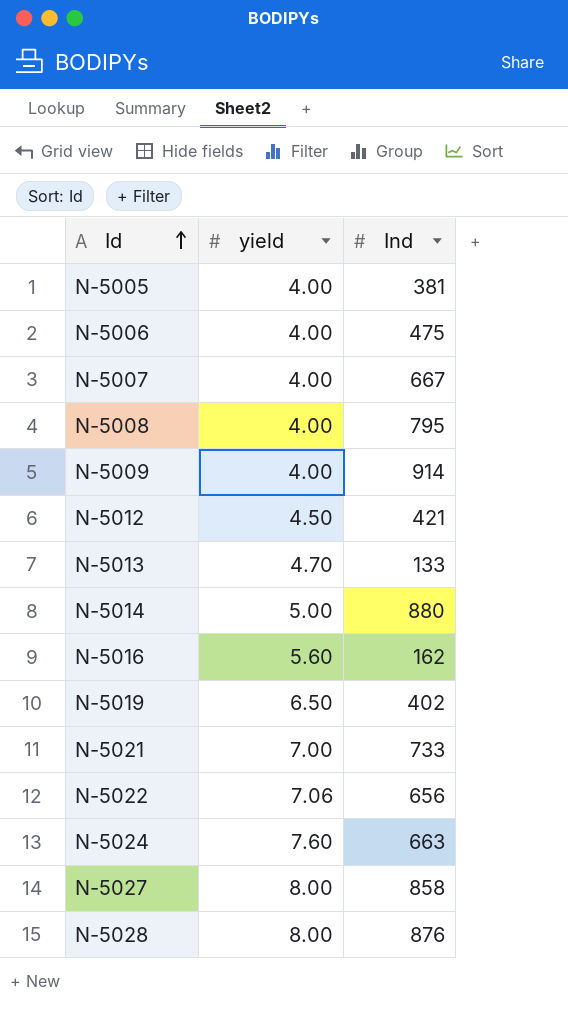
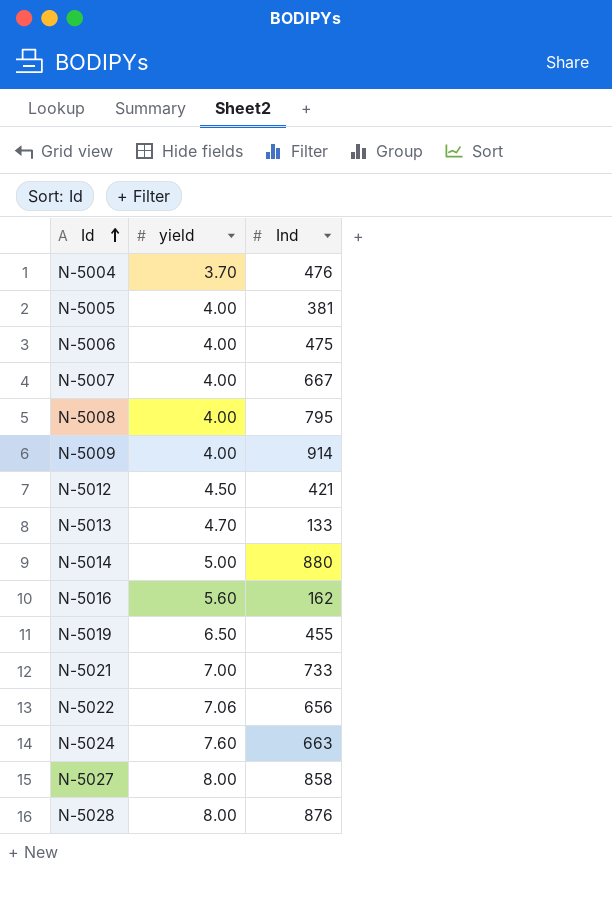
row N-5004: none -> 3.70 | 476
N-5019 | Ind: 402 -> 455

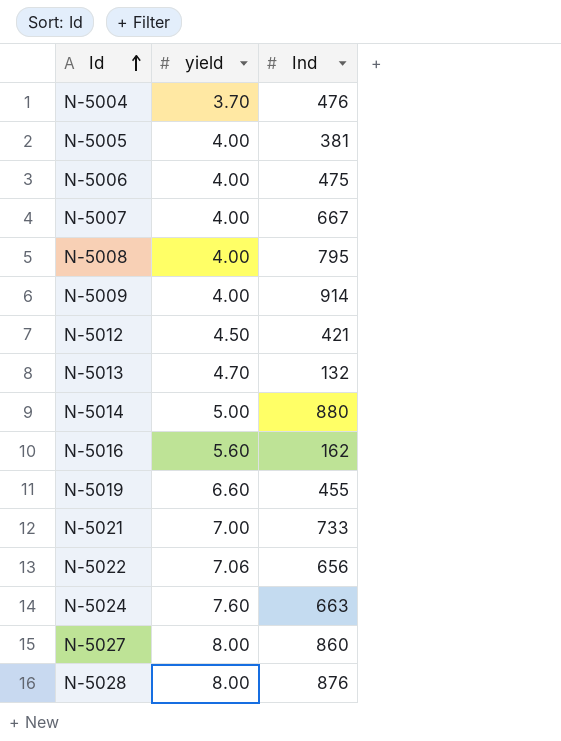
N-5013 | Ind: 133 -> 132
N-5019 | yield: 6.50 -> 6.60
N-5027 | Ind: 858 -> 860

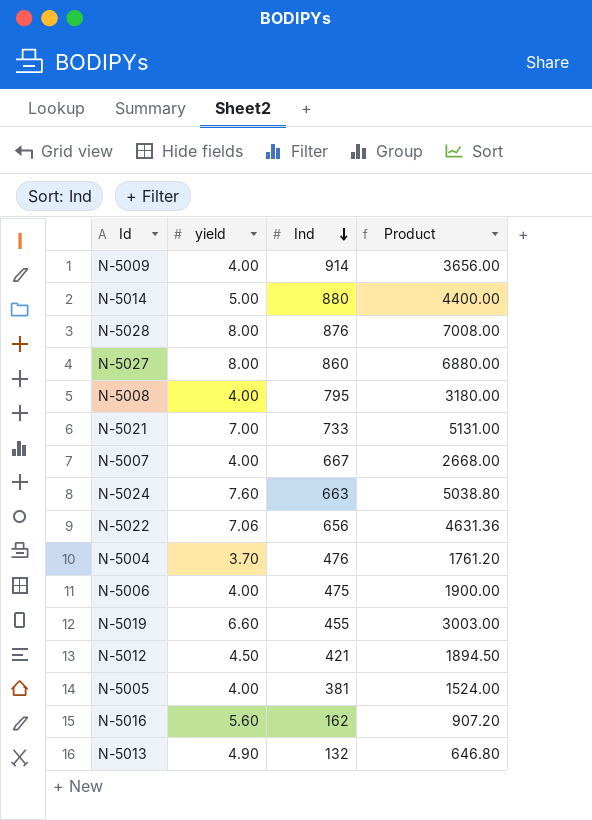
row order: Id ascending -> Ind descending
column Product | formula: none -> [yield] * [Ind]
N-5013 | yield: 4.70 -> 4.90

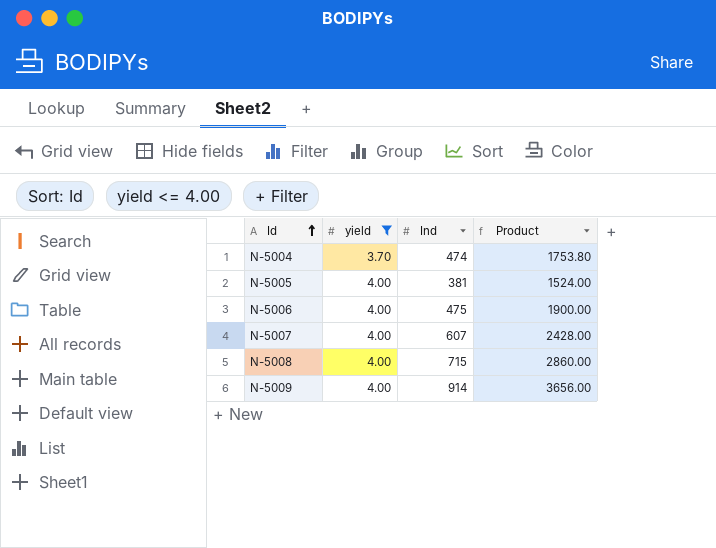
filter: none -> yield <= 4.00
row order: Ind descending -> Id ascending
N-5004 | Ind: 476 -> 474
N-5004 | Product: 1761.20 -> 1753.80
N-5007 | Ind: 667 -> 607
N-5007 | Product: 2668.00 -> 2428.00
N-5008 | Ind: 795 -> 715
N-5008 | Product: 3180.00 -> 2860.00

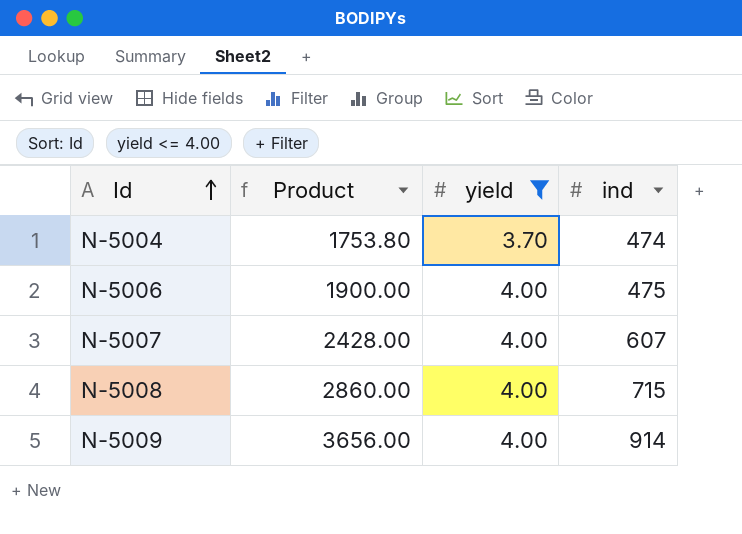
column Product | position: 4 -> 2
column name: Ind -> ind
row N-5005: 4.00 | 381 | 1524.00 -> none

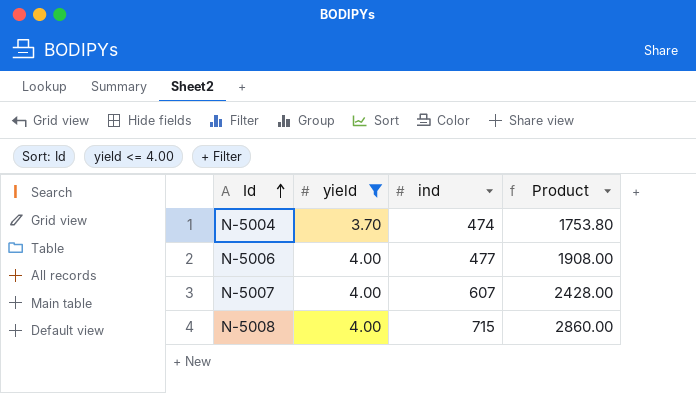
column Product | position: 2 -> 4
row N-5009: 3656.00 | 4.00 | 914 -> none
N-5006 | ind: 475 -> 477
N-5006 | Product: 1900.00 -> 1908.00

